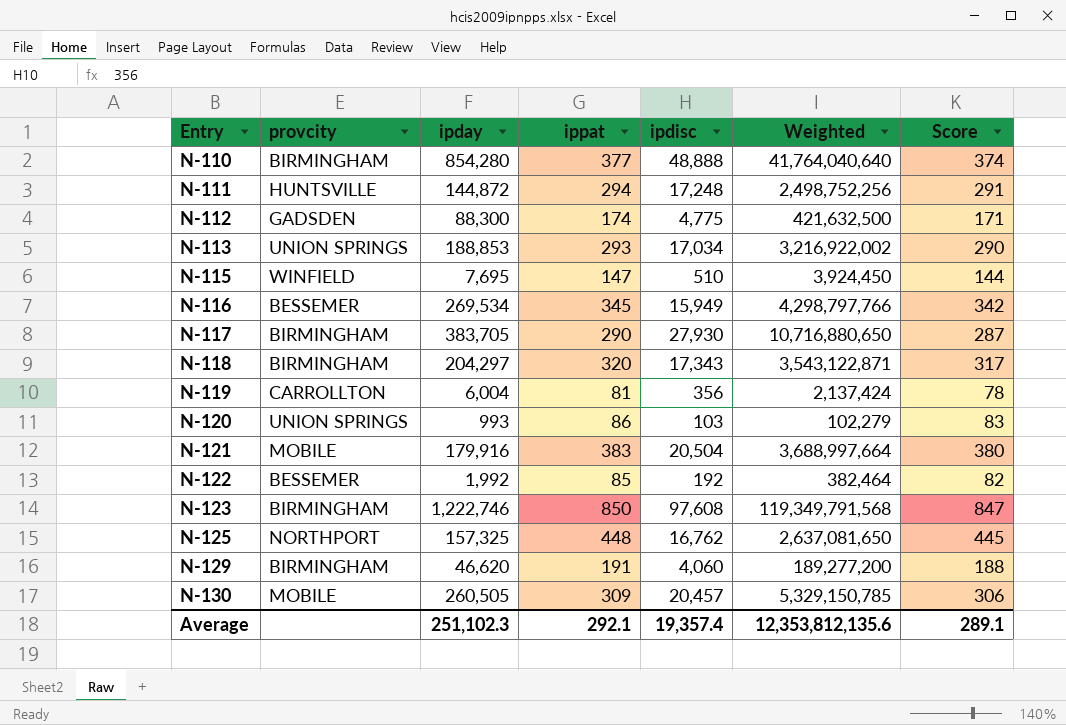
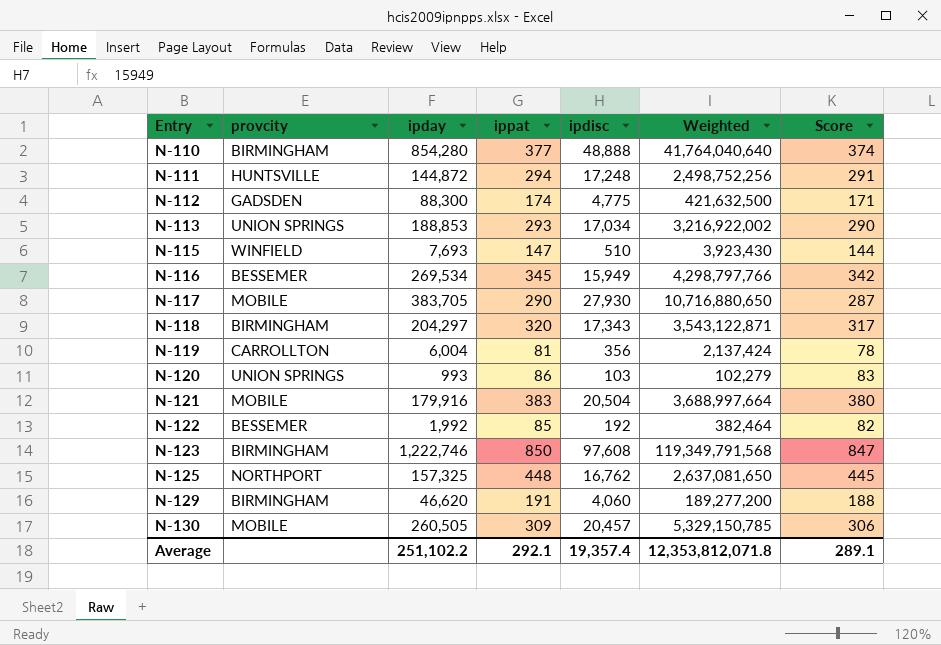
N-115 | ipday: 7,695 -> 7,693
N-115 | Weighted: 3,924,450 -> 3,923,430
N-117 | provcity: BIRMINGHAM -> MOBILE
Average | ipday: 251,102.3 -> 251,102.2
Average | Weighted: 12,353,812,135.6 -> 12,353,812,071.8

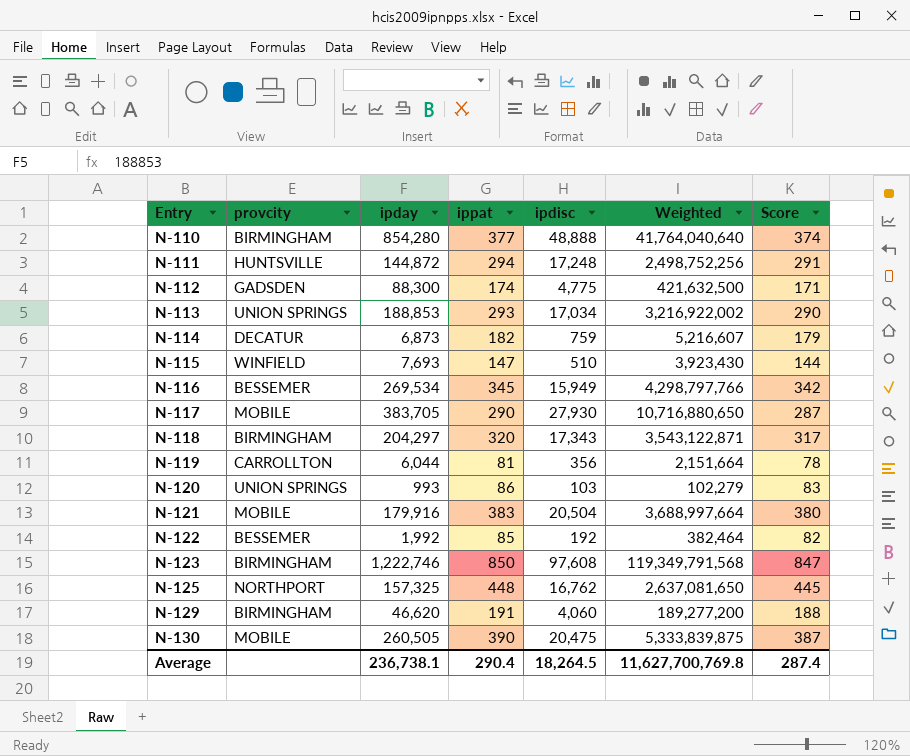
row N-114: none -> DECATUR | 6,873 | 182 | 759 | 5,216,607 | 179
N-119 | ipday: 6,004 -> 6,044
N-119 | Weighted: 2,137,424 -> 2,151,664
N-130 | ippat: 309 -> 390
N-130 | ipdisc: 20,457 -> 20,475
N-130 | Weighted: 5,329,150,785 -> 5,333,839,875
N-130 | Score: 306 -> 387
Average | ipday: 251,102.2 -> 236,738.1
Average | ippat: 292.1 -> 290.4
Average | ipdisc: 19,357.4 -> 18,264.5
Average | Weighted: 12,353,812,071.8 -> 11,627,700,769.8
Average | Score: 289.1 -> 287.4

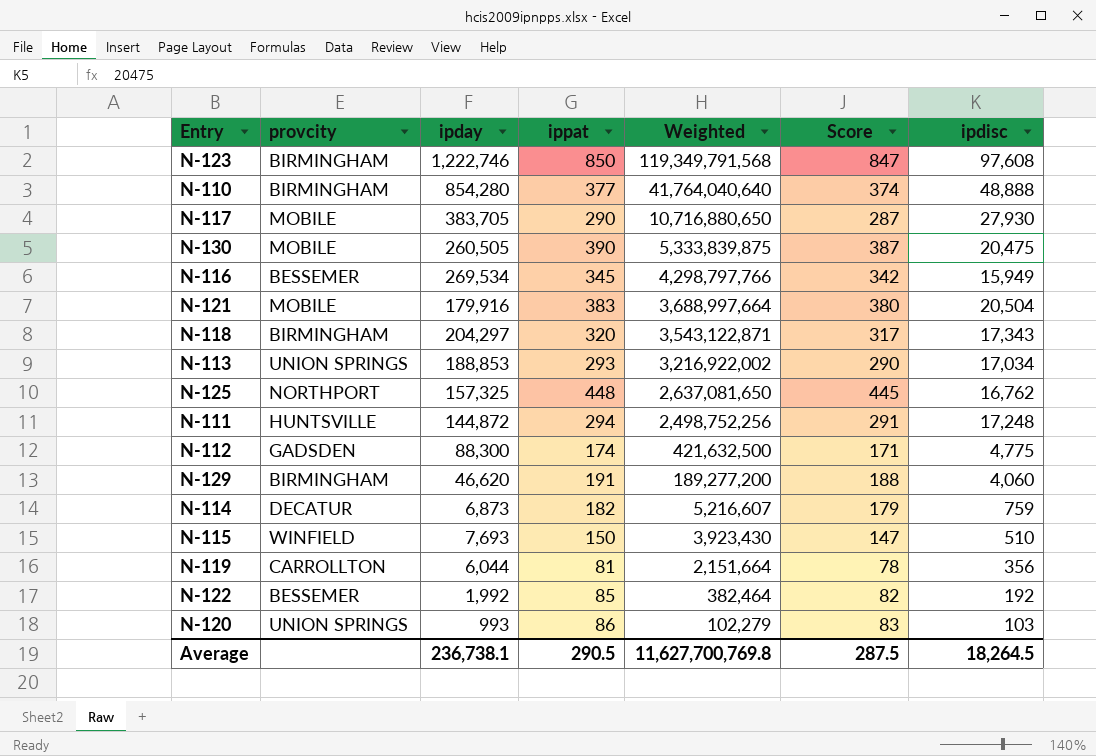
row order: Entry ascending -> Weighted descending
column ipdisc | position: 5 -> 7
N-115 | ippat: 147 -> 150
N-115 | Score: 144 -> 147
Average | ippat: 290.4 -> 290.5
Average | Score: 287.4 -> 287.5

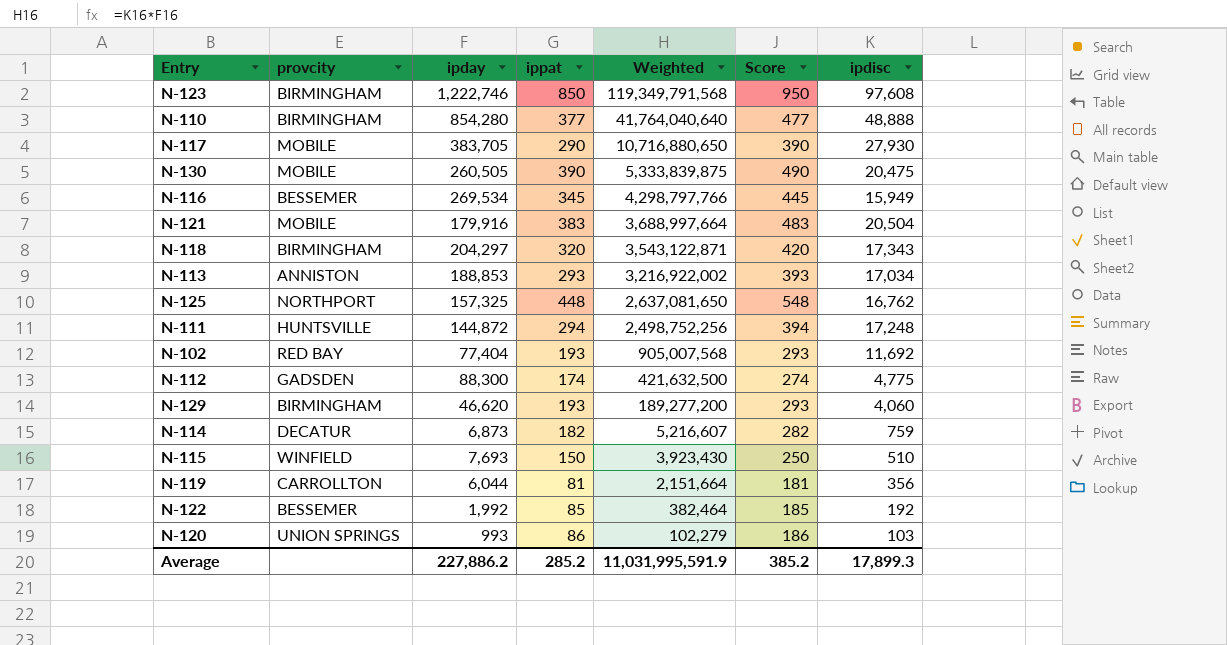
column Score | formula: [ippat] - 3 -> [ippat] + 100
N-113 | provcity: UNION SPRINGS -> ANNISTON
row N-102: none -> RED BAY | 77,404 | 193 | 905,007,568 | 293 | 11,692
N-129 | ippat: 191 -> 193
Average | ipday: 236,738.1 -> 227,886.2
Average | ippat: 290.5 -> 285.2
Average | Weighted: 11,627,700,769.8 -> 11,031,995,591.9
Average | Score: 287.5 -> 385.2
Average | ipdisc: 18,264.5 -> 17,899.3

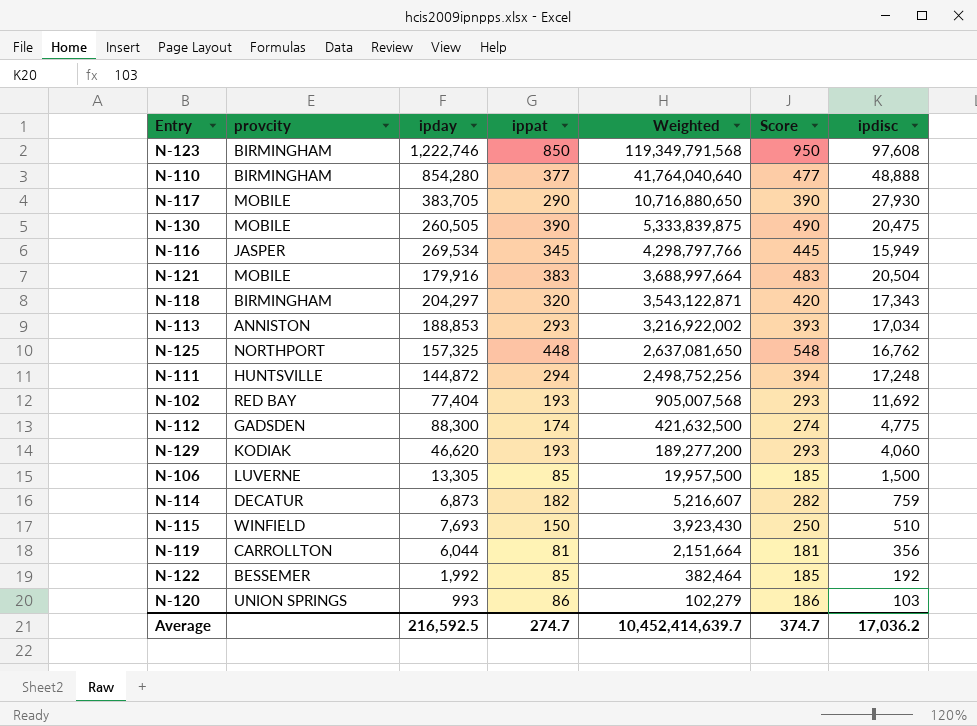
N-116 | provcity: BESSEMER -> JASPER
N-129 | provcity: BIRMINGHAM -> KODIAK
row N-106: none -> LUVERNE | 13,305 | 85 | 19,957,500 | 185 | 1,500
Average | ipday: 227,886.2 -> 216,592.5
Average | ippat: 285.2 -> 274.7
Average | Weighted: 11,031,995,591.9 -> 10,452,414,639.7
Average | Score: 385.2 -> 374.7
Average | ipdisc: 17,899.3 -> 17,036.2

